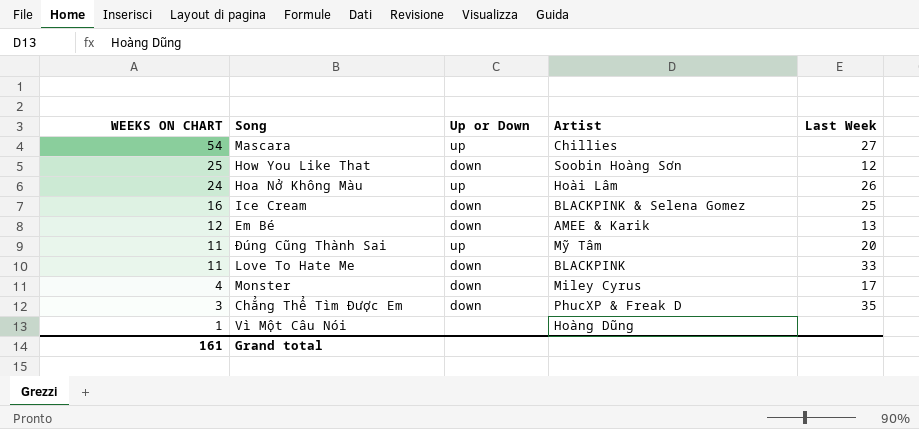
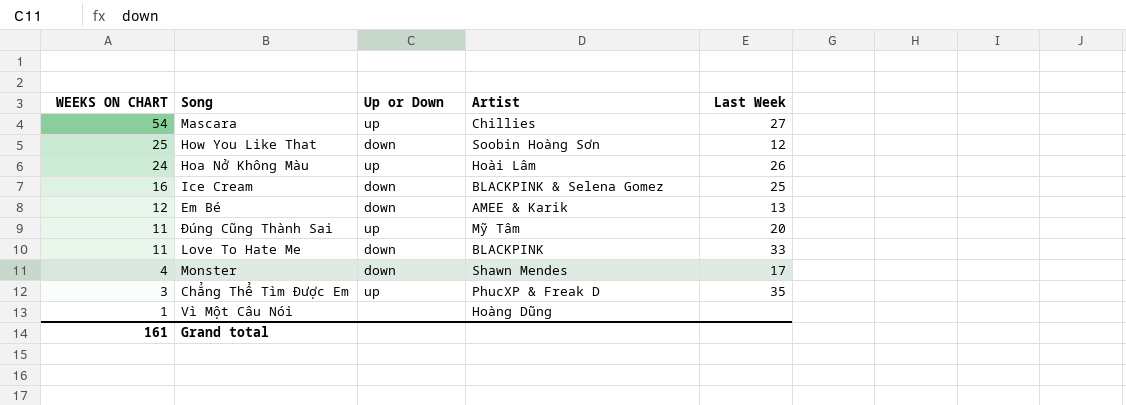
Monster | Artist: Miley Cyrus -> Shawn Mendes
Chẳng Thể Tìm Được Em | Up or Down: down -> up

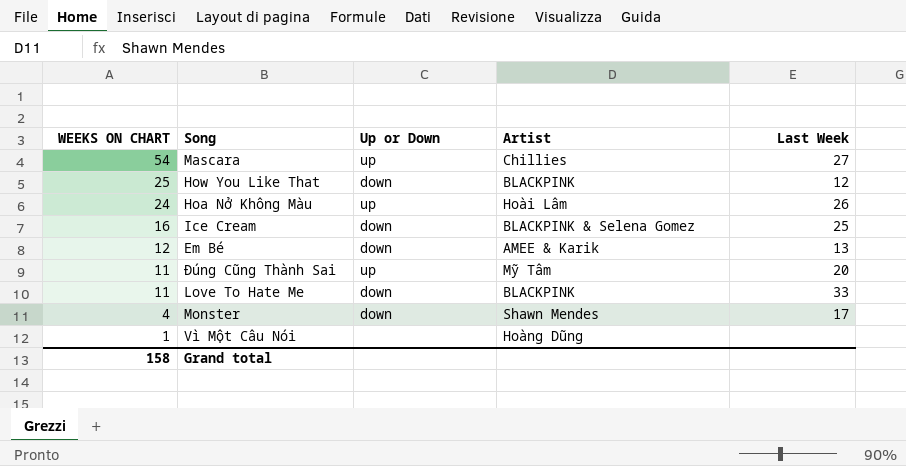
row Chẳng Thể Tìm Được Em: 3 | up | PhucXP & Freak D | 35 -> none
How You Like That | Artist: Soobin Hoàng Sơn -> BLACKPINK
Grand total | WEEKS ON CHART: 161 -> 158

